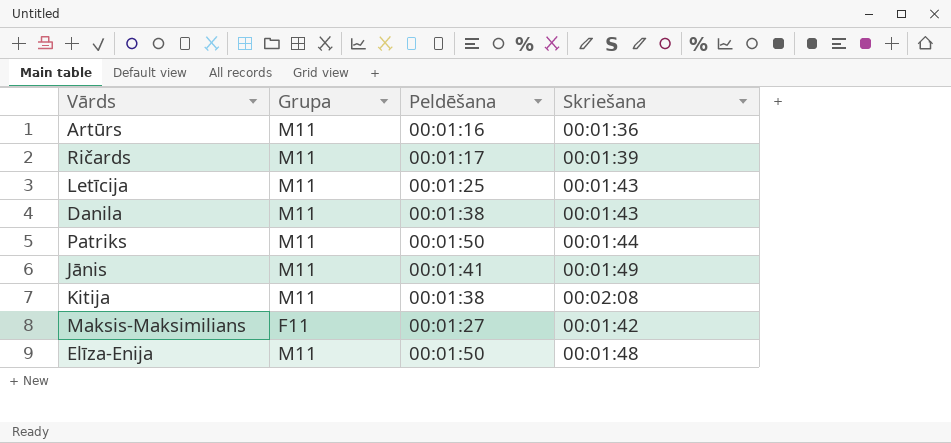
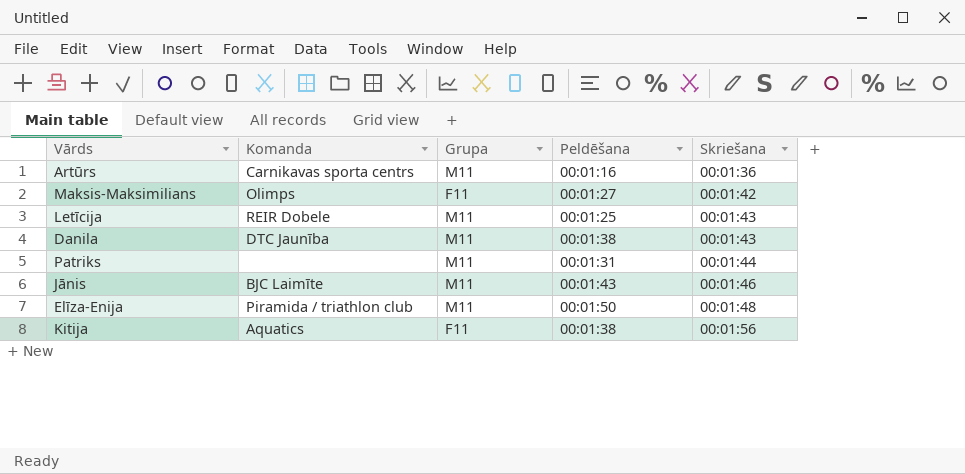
row order: none -> Skriešana ascending
column Komanda | position: none -> 2
row Ričards: M11 | 00:01:17 | 00:01:39 -> none
Patriks | Peldēšana: 00:01:50 -> 00:01:31
Jānis | Peldēšana: 00:01:41 -> 00:01:43
Jānis | Skriešana: 00:01:49 -> 00:01:46
Kitija | Grupa: M11 -> F11
Kitija | Skriešana: 00:02:08 -> 00:01:56

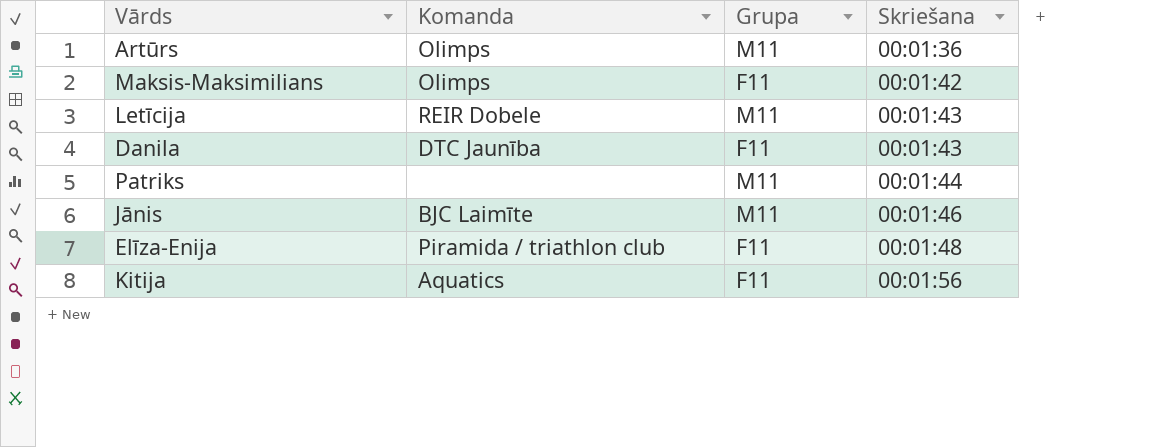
column Peldēšana | position: 4 -> none
Artūrs | Komanda: Carnikavas sporta centrs -> Olimps
Danila | Grupa: M11 -> F11
Elīza-Enija | Grupa: M11 -> F11

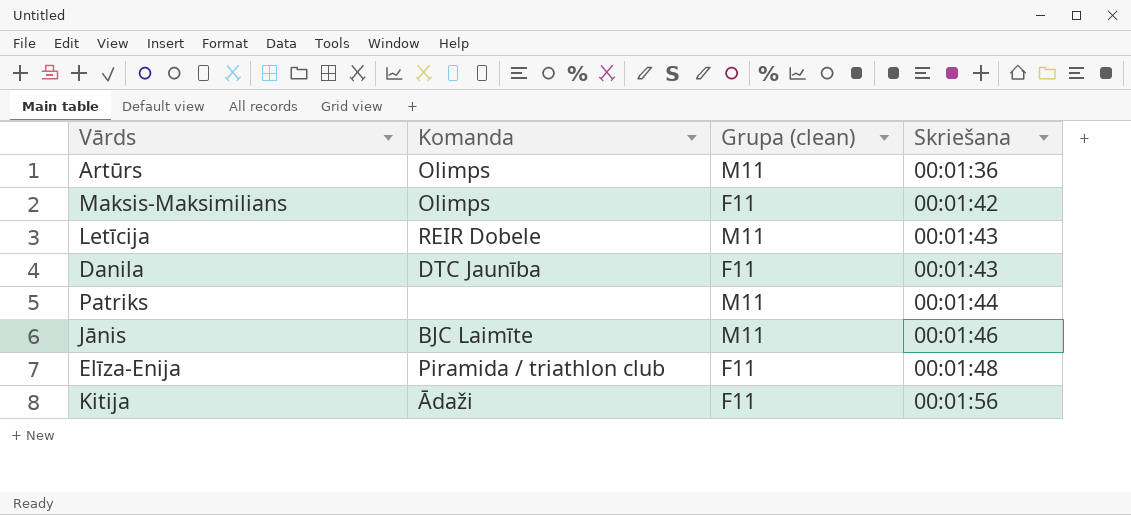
column name: Grupa -> Grupa (clean)
Kitija | Komanda: Aquatics -> Ādaži

